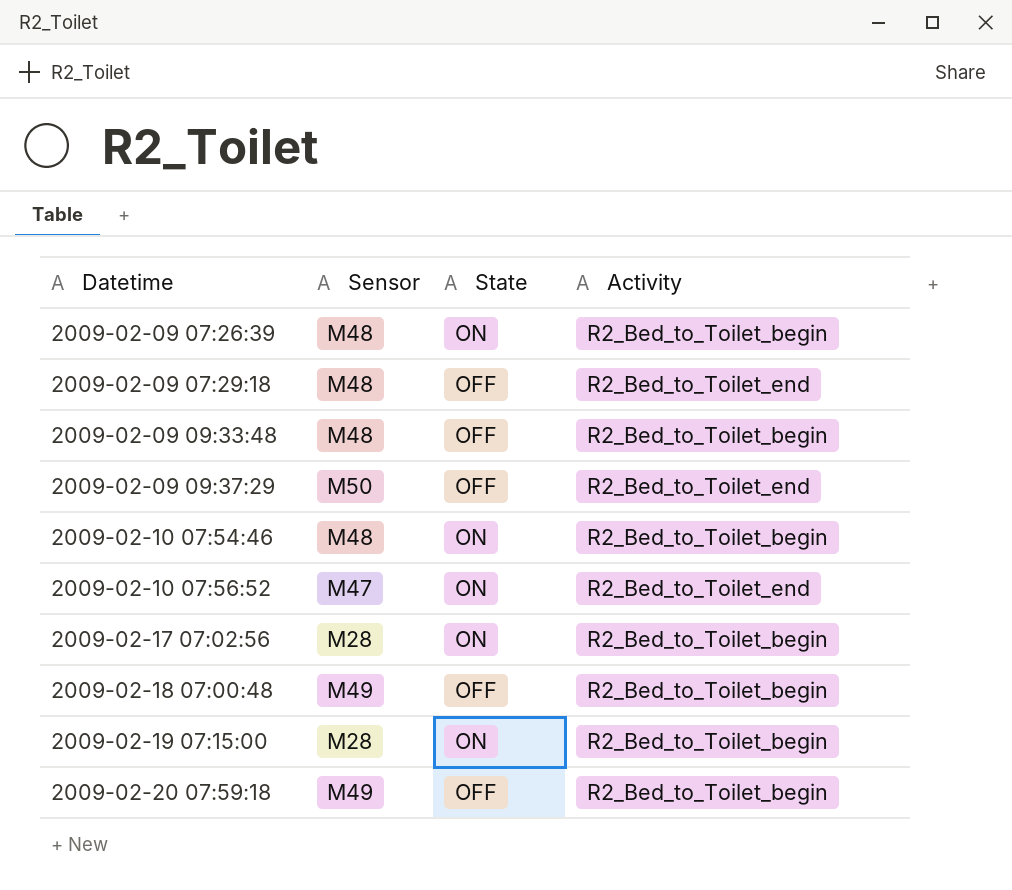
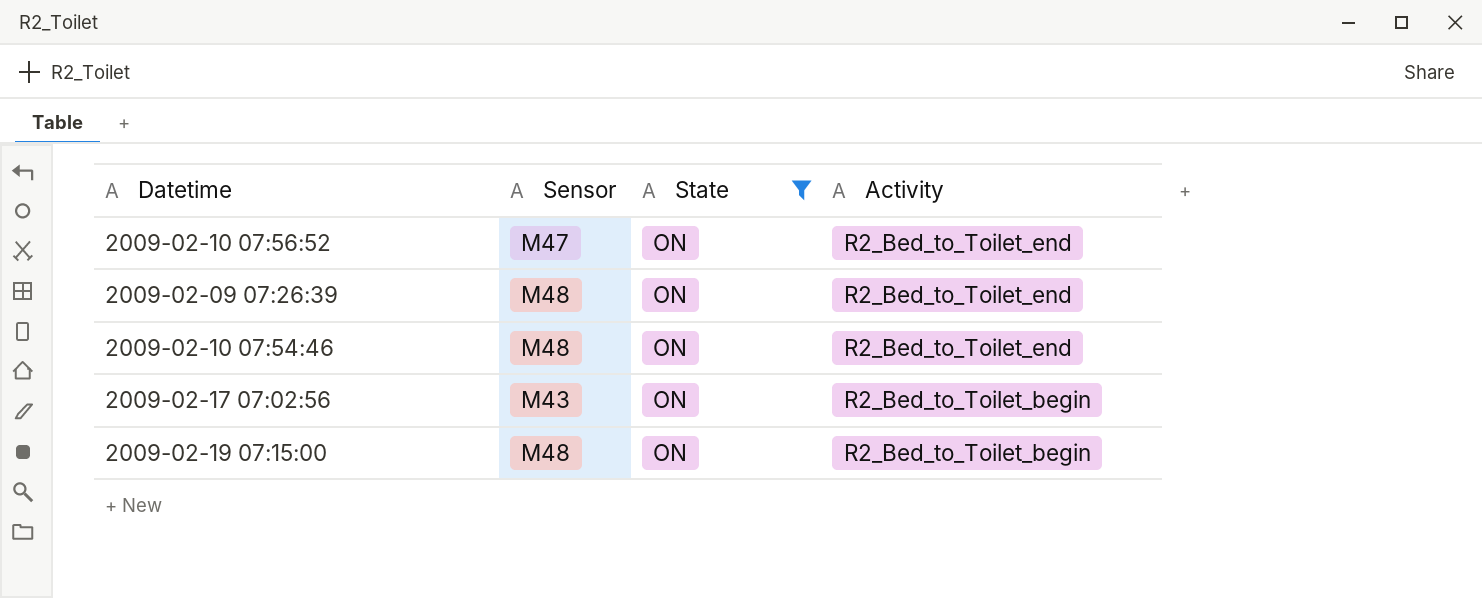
filter: none -> State = ON
row order: Datetime ascending -> Activity descending
2009-02-09 07:26:39 | Activity: R2_Bed_to_Toilet_begin -> R2_Bed_to_Toilet_end
2009-02-10 07:54:46 | Activity: R2_Bed_to_Toilet_begin -> R2_Bed_to_Toilet_end
2009-02-17 07:02:56 | Sensor: M28 -> M43
2009-02-19 07:15:00 | Sensor: M28 -> M48

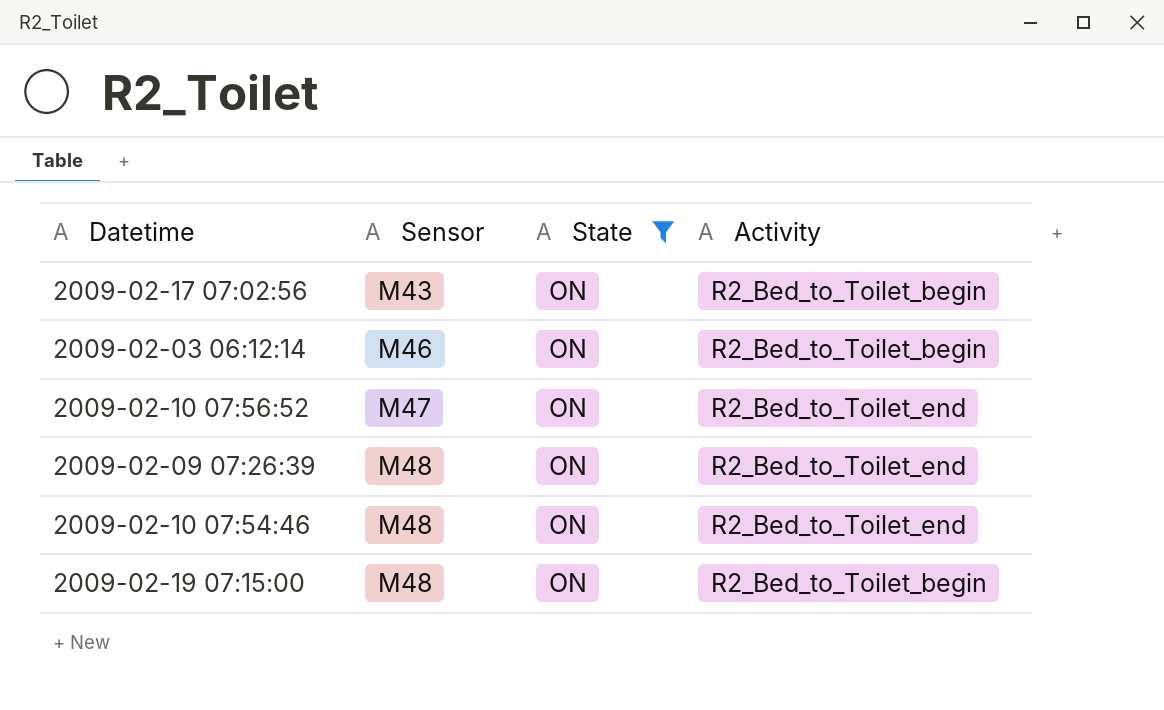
row order: Activity descending -> Sensor ascending
row 2009-02-03 06:12:14: none -> M46 | ON | R2_Bed_to_Toilet_begin

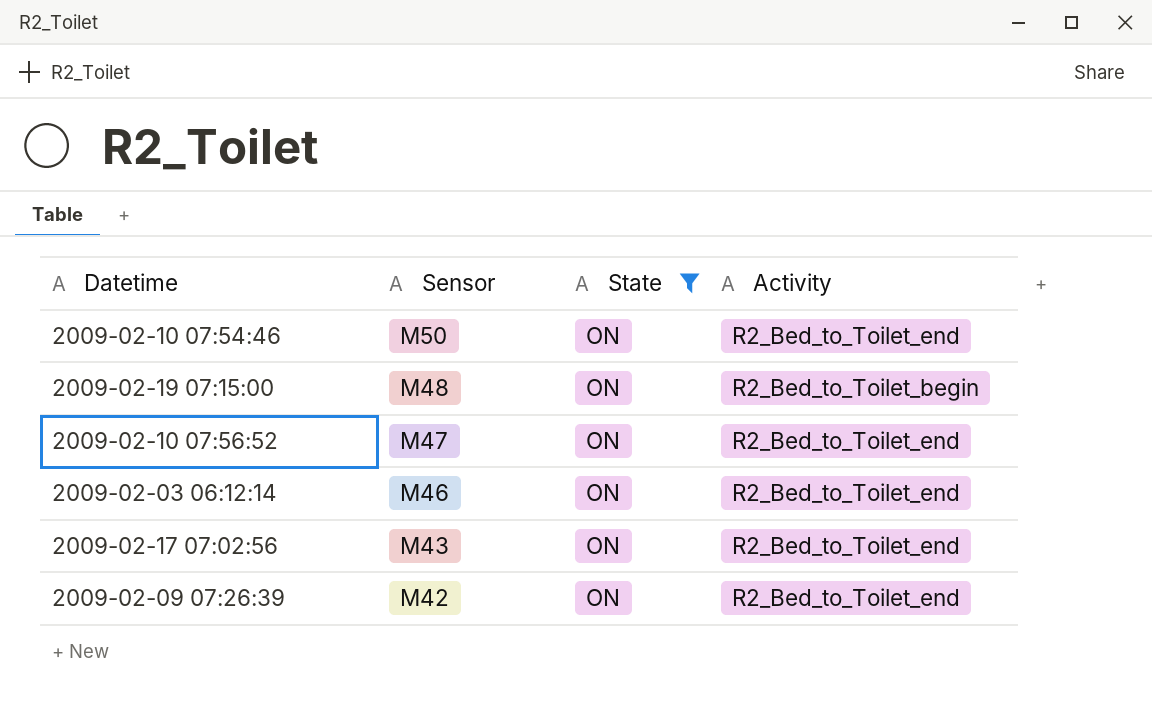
row order: Sensor ascending -> Sensor descending
2009-02-10 07:54:46 | Sensor: M48 -> M50
2009-02-03 06:12:14 | Activity: R2_Bed_to_Toilet_begin -> R2_Bed_to_Toilet_end
2009-02-17 07:02:56 | Activity: R2_Bed_to_Toilet_begin -> R2_Bed_to_Toilet_end
2009-02-09 07:26:39 | Sensor: M48 -> M42

